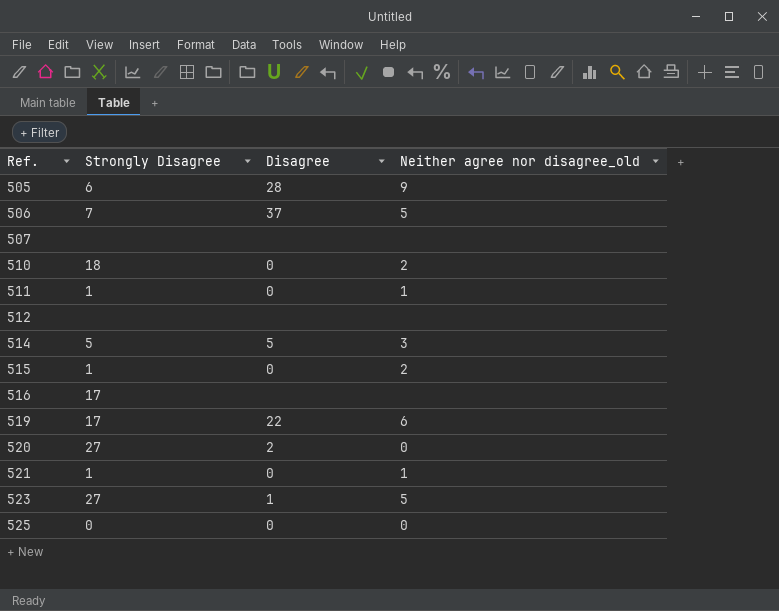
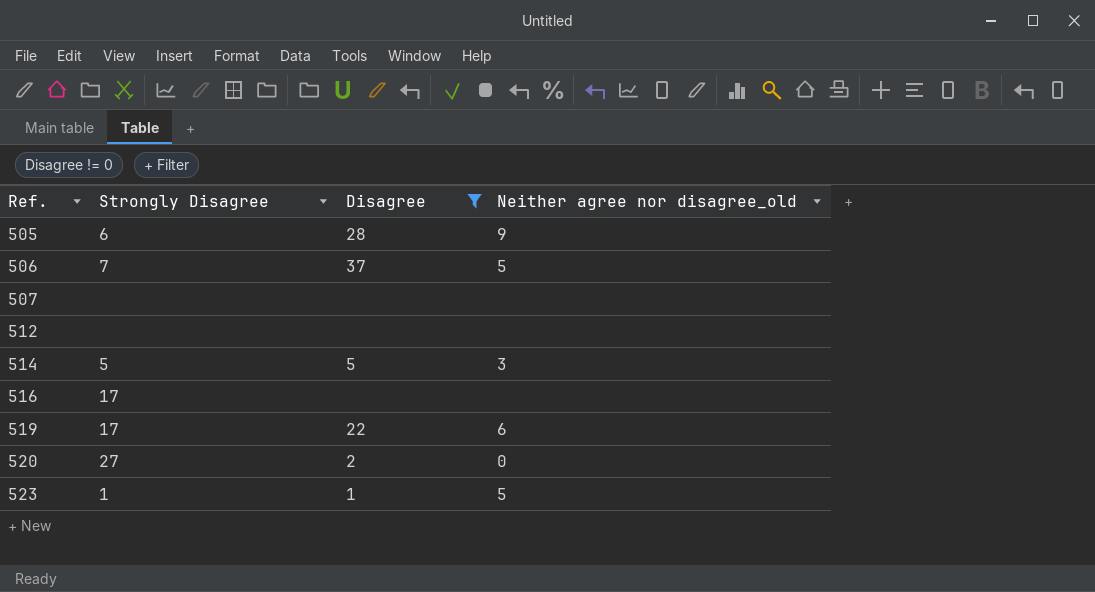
filter: none -> Disagree != 0
523 | Strongly Disagree: 27 -> 1

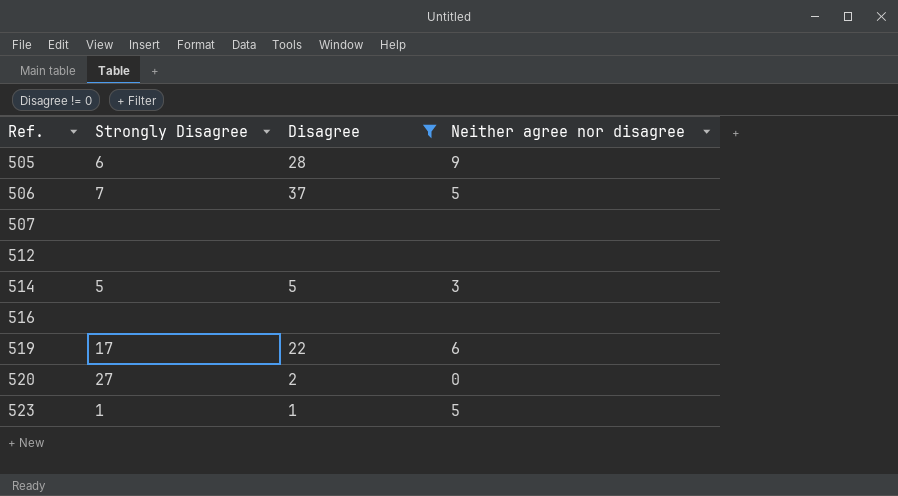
column name: Neither agree nor disagree_old -> Neither agree nor disagree
516 | Strongly Disagree: 17 -> none

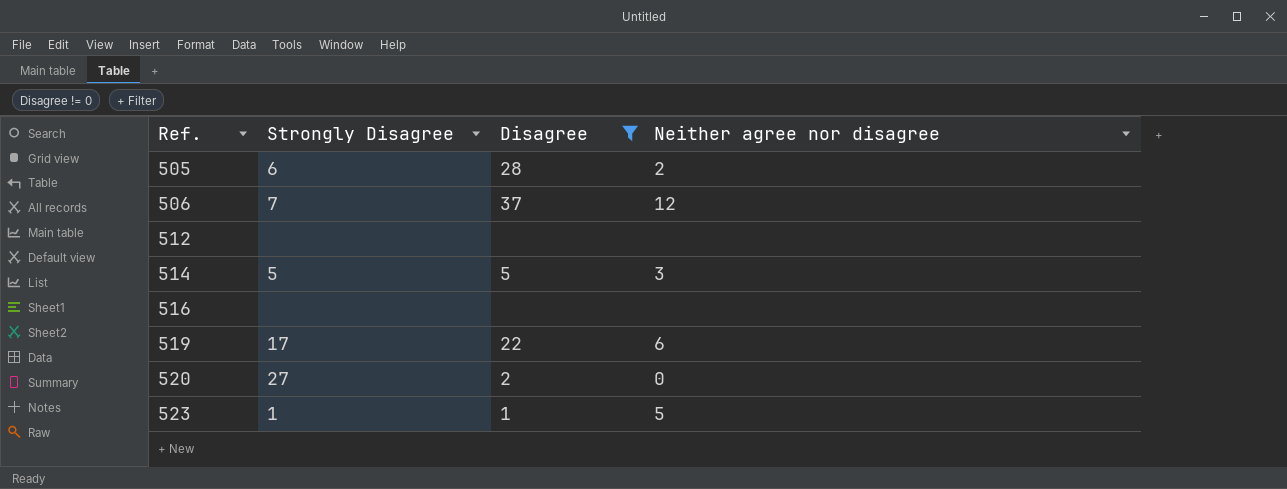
row 507: none | none | none -> none
505 | Neither agree nor disagree: 9 -> 2
506 | Neither agree nor disagree: 5 -> 12

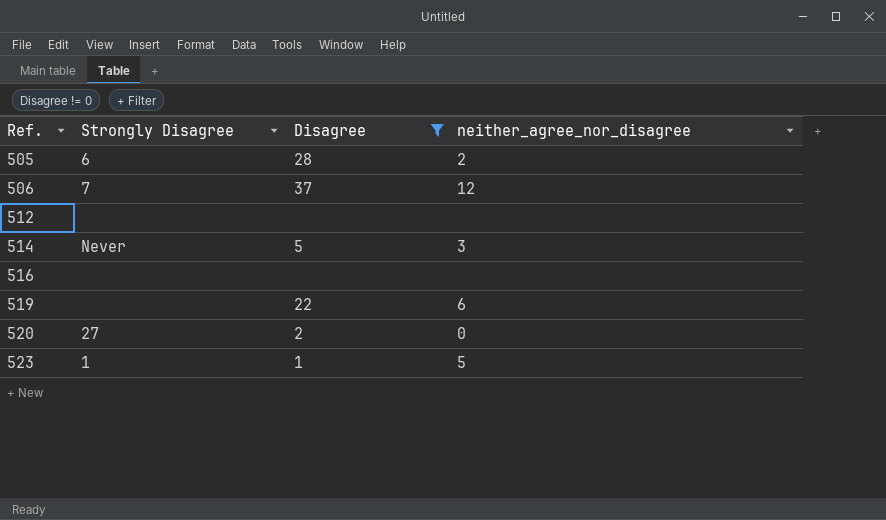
column name: Neither agree nor disagree -> neither_agree_nor_disagree
514 | Strongly Disagree: 5 -> Never
519 | Strongly Disagree: 17 -> none

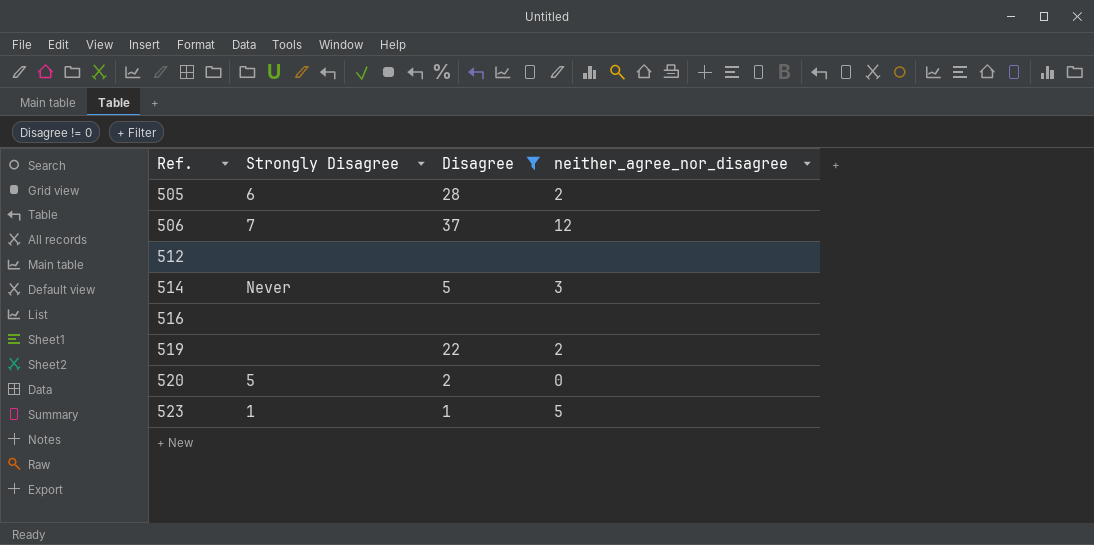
519 | neither_agree_nor_disagree: 6 -> 2
520 | Strongly Disagree: 27 -> 5

